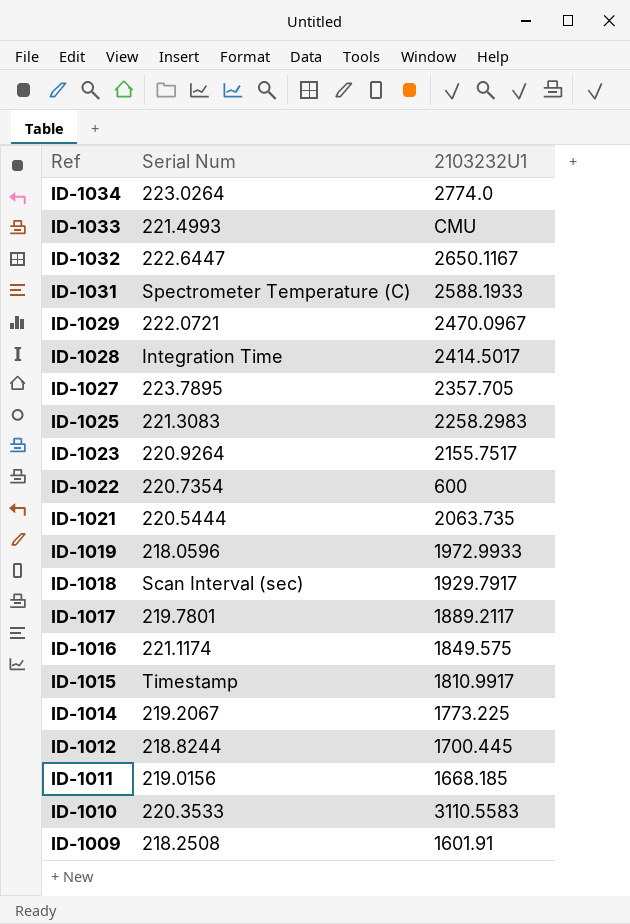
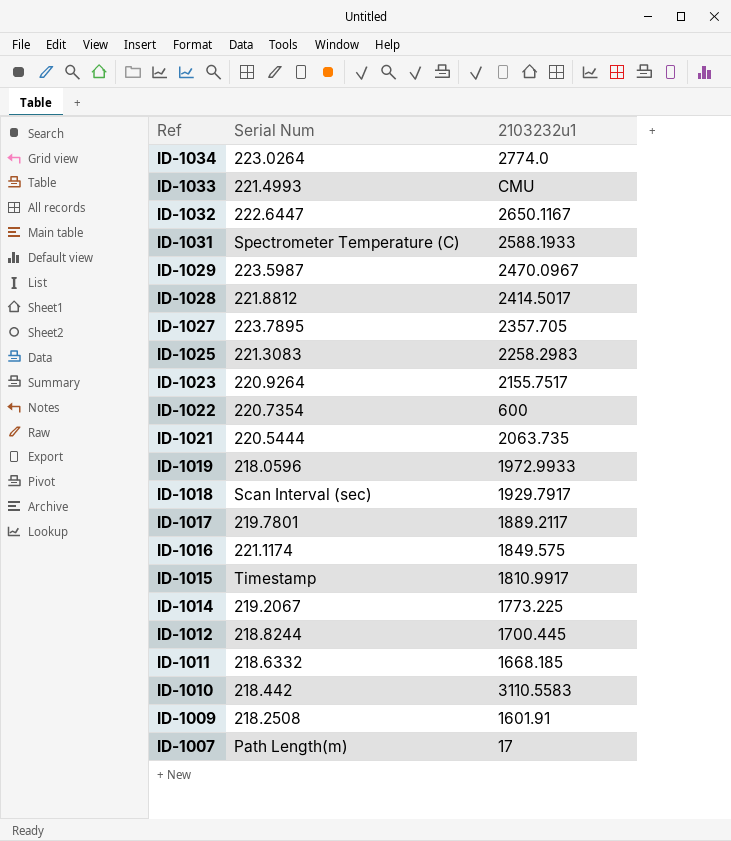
column name: 2103232U1 -> 2103232u1
ID-1029 | Serial Num: 222.0721 -> 223.5987
ID-1028 | Serial Num: Integration Time -> 221.8812
ID-1011 | Serial Num: 219.0156 -> 218.6332
ID-1010 | Serial Num: 220.3533 -> 218.442
row ID-1007: none -> Path Length(m) | 17

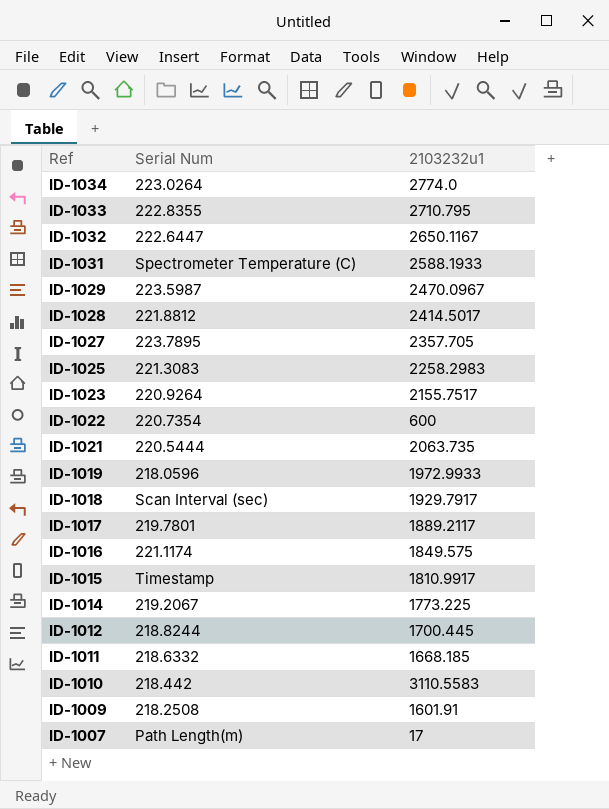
ID-1033 | Serial Num: 221.4993 -> 222.8355
ID-1033 | 2103232u1: CMU -> 2710.795

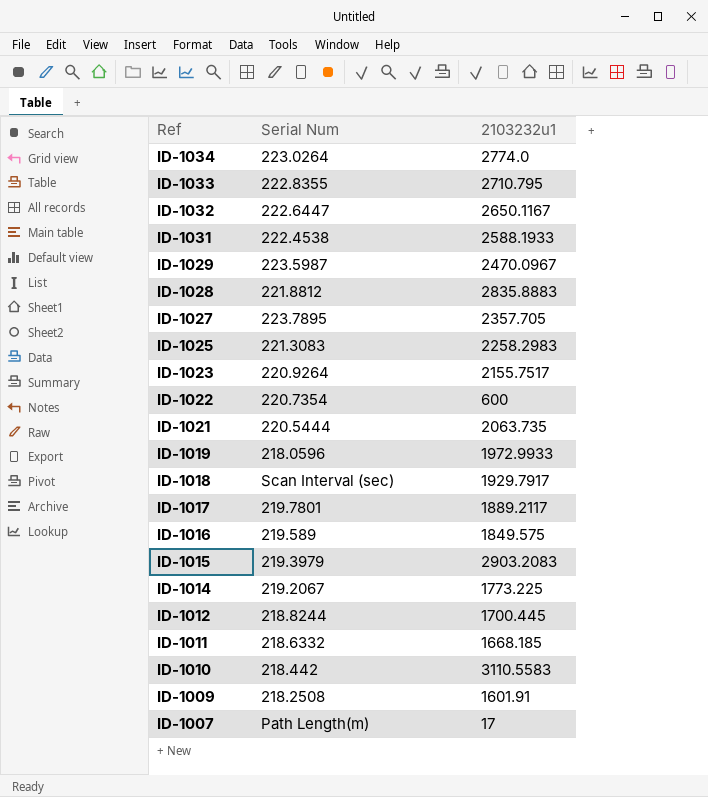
ID-1031 | Serial Num: Spectrometer Temperature (C) -> 222.4538
ID-1028 | 2103232u1: 2414.5017 -> 2835.8883
ID-1016 | Serial Num: 221.1174 -> 219.589
ID-1015 | Serial Num: Timestamp -> 219.3979
ID-1015 | 2103232u1: 1810.9917 -> 2903.2083

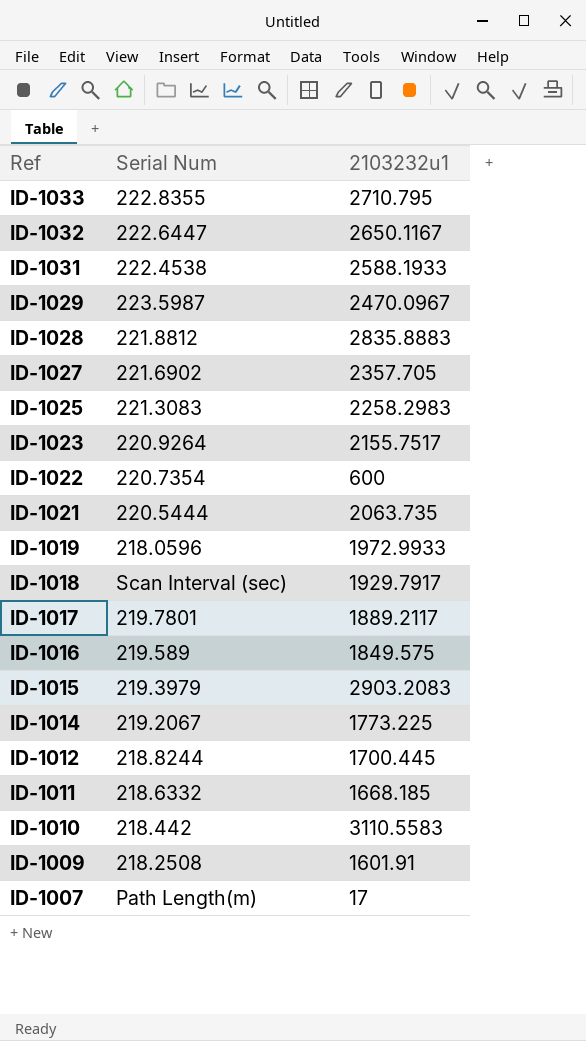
row ID-1034: 223.0264 | 2774.0 -> none
ID-1027 | Serial Num: 223.7895 -> 221.6902

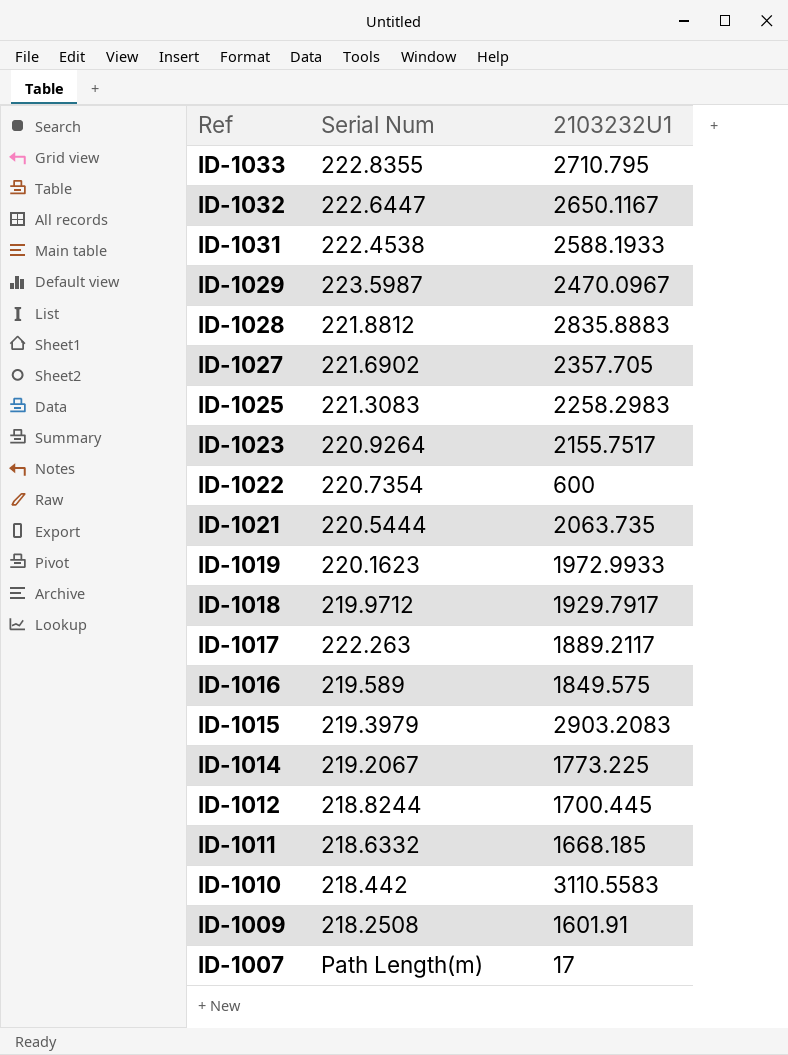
column name: 2103232u1 -> 2103232U1
ID-1019 | Serial Num: 218.0596 -> 220.1623
ID-1018 | Serial Num: Scan Interval (sec) -> 219.9712
ID-1017 | Serial Num: 219.7801 -> 222.263

